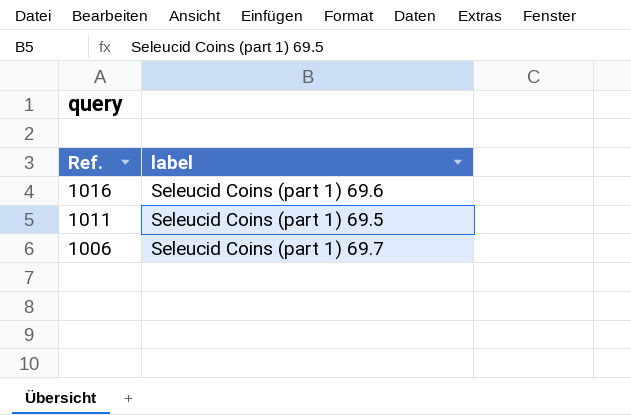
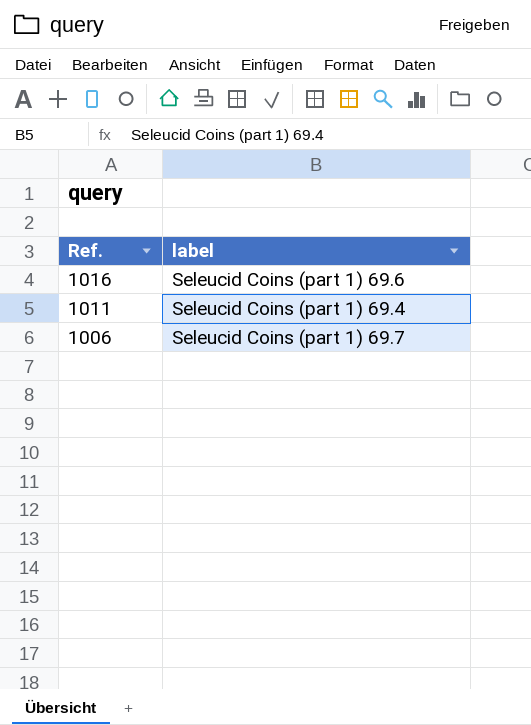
1011 | label: Seleucid Coins (part 1) 69.5 -> Seleucid Coins (part 1) 69.4

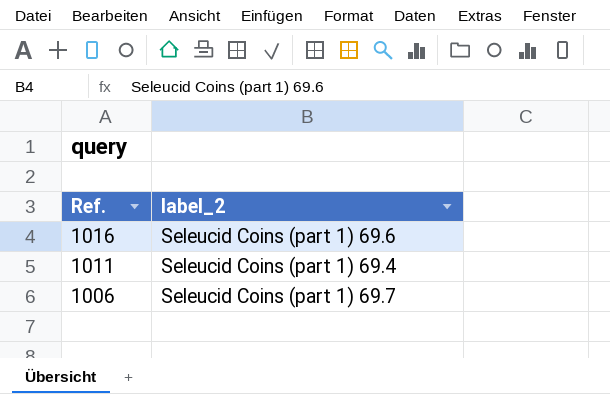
column name: label -> label_2

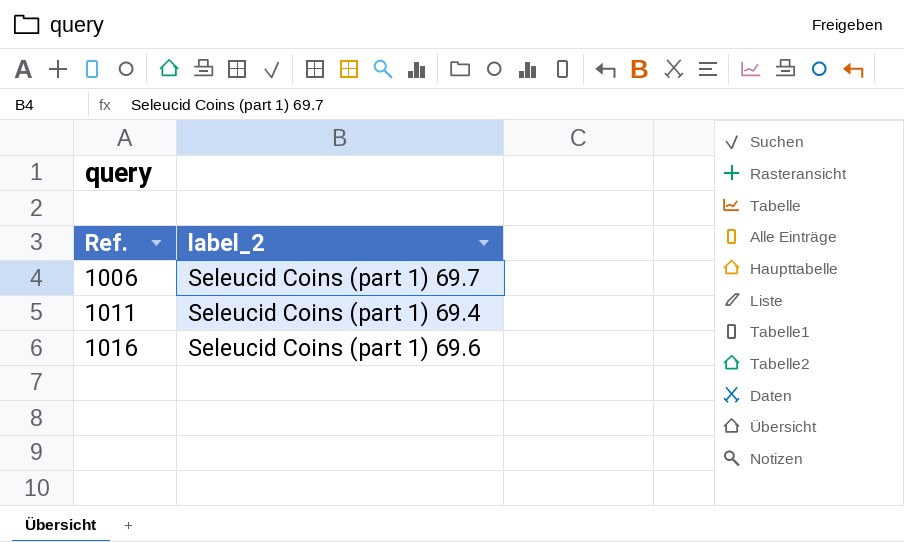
row order: Ref. descending -> Ref. ascending

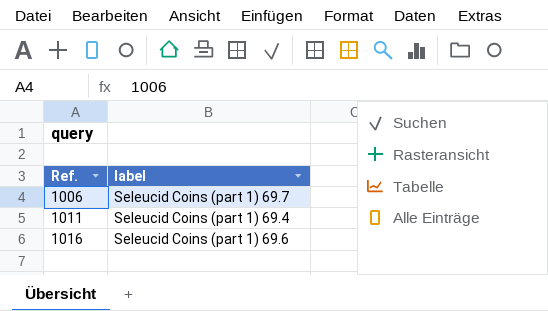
column name: label_2 -> label

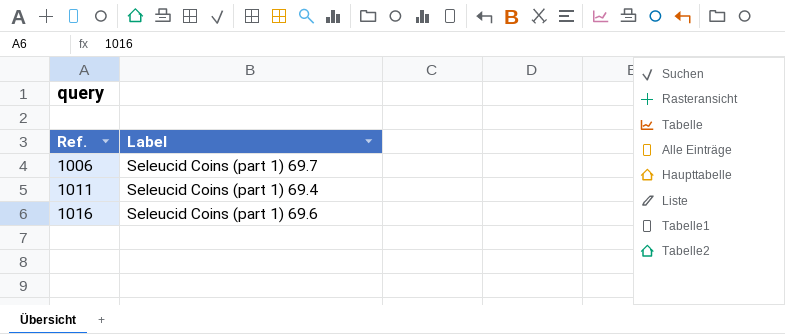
column name: label -> Label

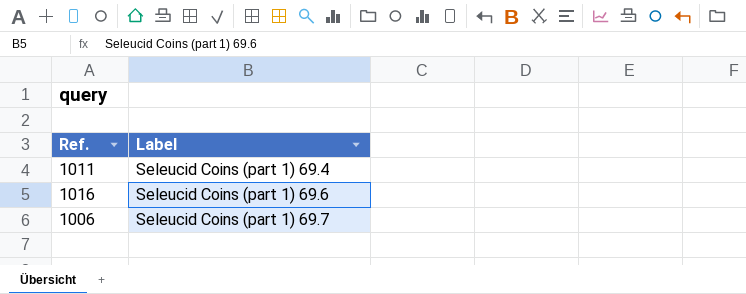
row order: Ref. ascending -> Label ascending

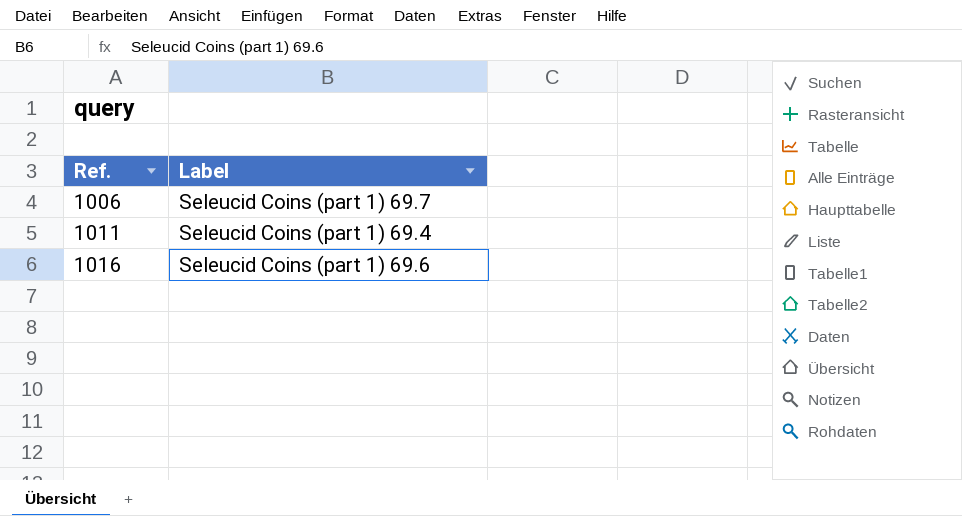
row order: Label ascending -> Ref. ascending

